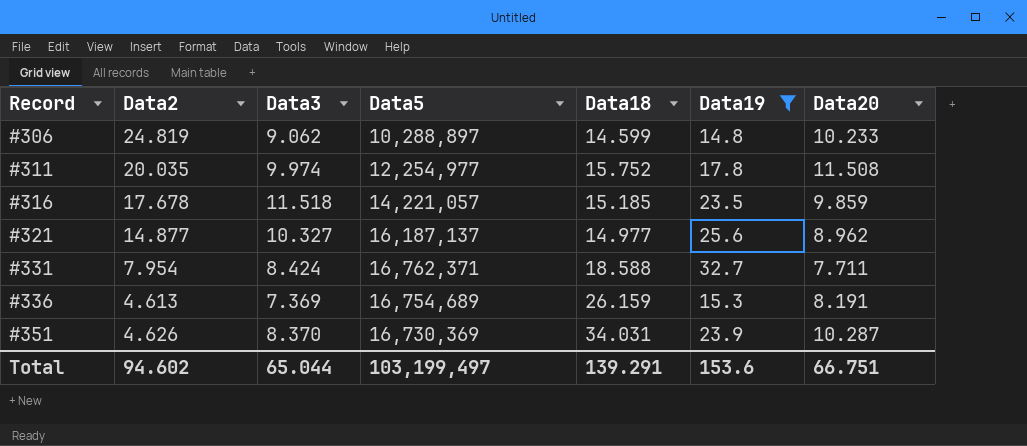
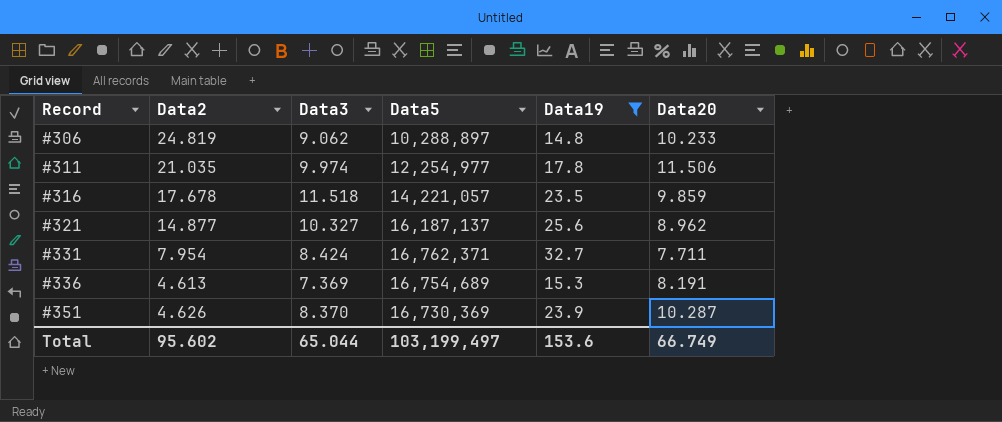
column Data18 | position: 5 -> none
#311 | Data2: 20.035 -> 21.035
#311 | Data20: 11.508 -> 11.506
Total | Data2: 94.602 -> 95.602
Total | Data20: 66.751 -> 66.749

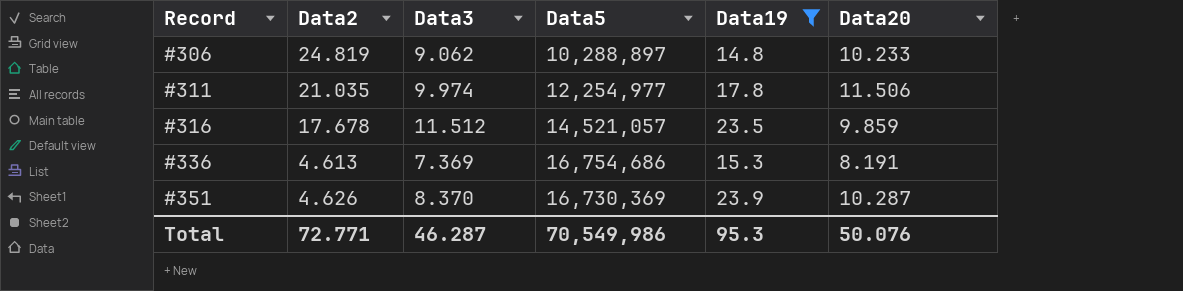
row #321: 14.877 | 10.327 | 16,187,137 | 25.6 | 8.962 -> none
row #331: 7.954 | 8.424 | 16,762,371 | 32.7 | 7.711 -> none
#316 | Data3: 11.518 -> 11.512
#316 | Data5: 14,221,057 -> 14,521,057
#336 | Data5: 16,754,689 -> 16,754,686
Total | Data2: 95.602 -> 72.771
Total | Data3: 65.044 -> 46.287
Total | Data5: 103,199,497 -> 70,549,986
Total | Data19: 153.6 -> 95.3
Total | Data20: 66.749 -> 50.076

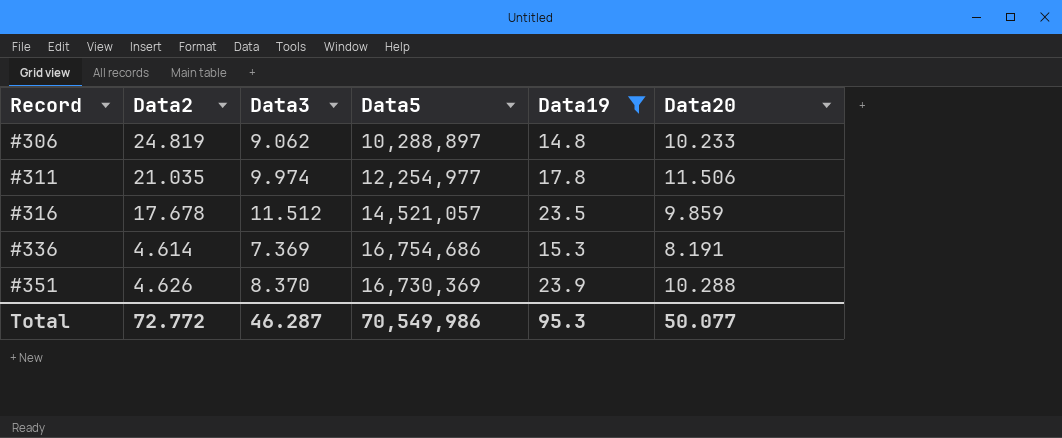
#336 | Data2: 4.613 -> 4.614
#351 | Data20: 10.287 -> 10.288
Total | Data2: 72.771 -> 72.772
Total | Data20: 50.076 -> 50.077

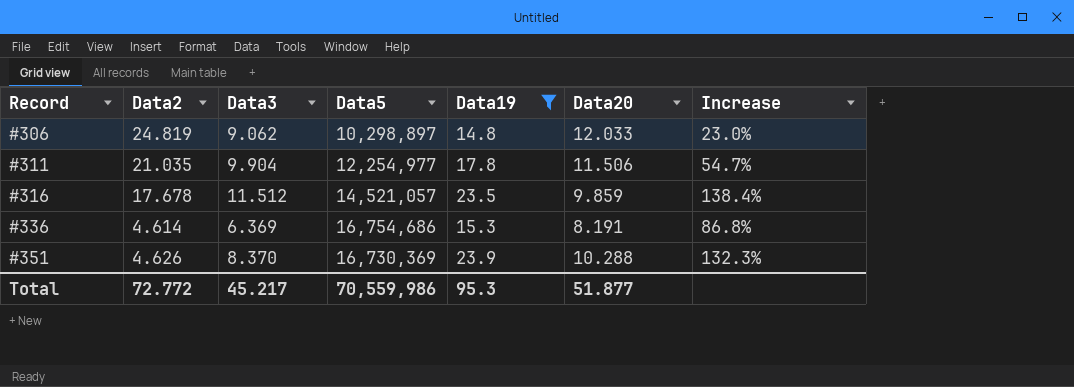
column Increase | formula: none -> ([Data19] - [Data20]) / [Data20]
#306 | Data5: 10,288,897 -> 10,298,897
#306 | Data20: 10.233 -> 12.033
#311 | Data3: 9.974 -> 9.904
#336 | Data3: 7.369 -> 6.369
Total | Data3: 46.287 -> 45.217
Total | Data5: 70,549,986 -> 70,559,986
Total | Data20: 50.077 -> 51.877

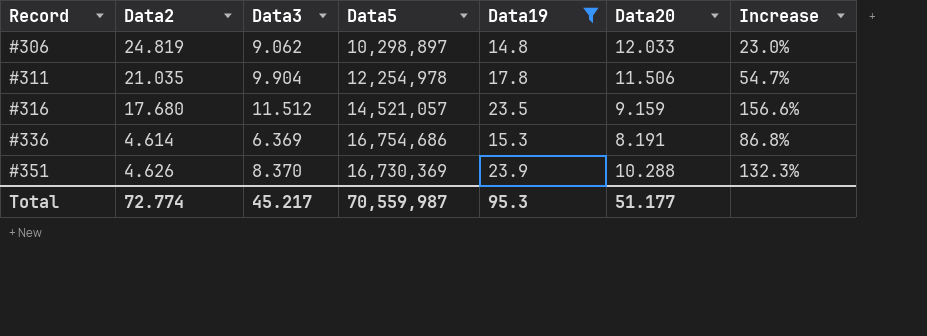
#311 | Data5: 12,254,977 -> 12,254,978
#316 | Data2: 17.678 -> 17.680
#316 | Data20: 9.859 -> 9.159
#316 | Increase: 138.4% -> 156.6%
Total | Data2: 72.772 -> 72.774
Total | Data5: 70,559,986 -> 70,559,987
Total | Data20: 51.877 -> 51.177

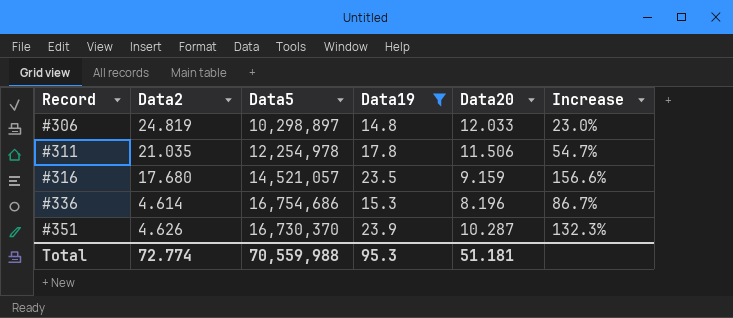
column Data3 | position: 3 -> none
#336 | Data20: 8.191 -> 8.196
#336 | Increase: 86.8% -> 86.7%
#351 | Data5: 16,730,369 -> 16,730,370
#351 | Data20: 10.288 -> 10.287
Total | Data5: 70,559,987 -> 70,559,988
Total | Data20: 51.177 -> 51.181

